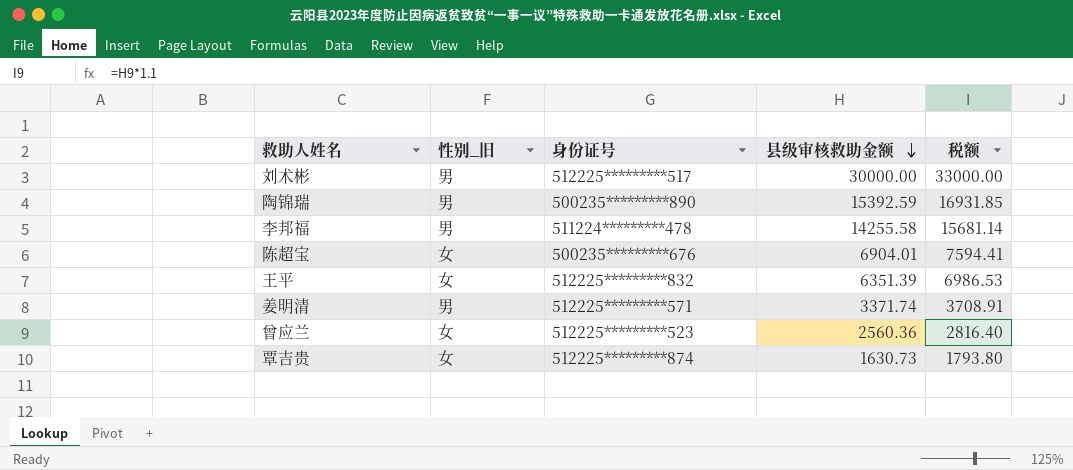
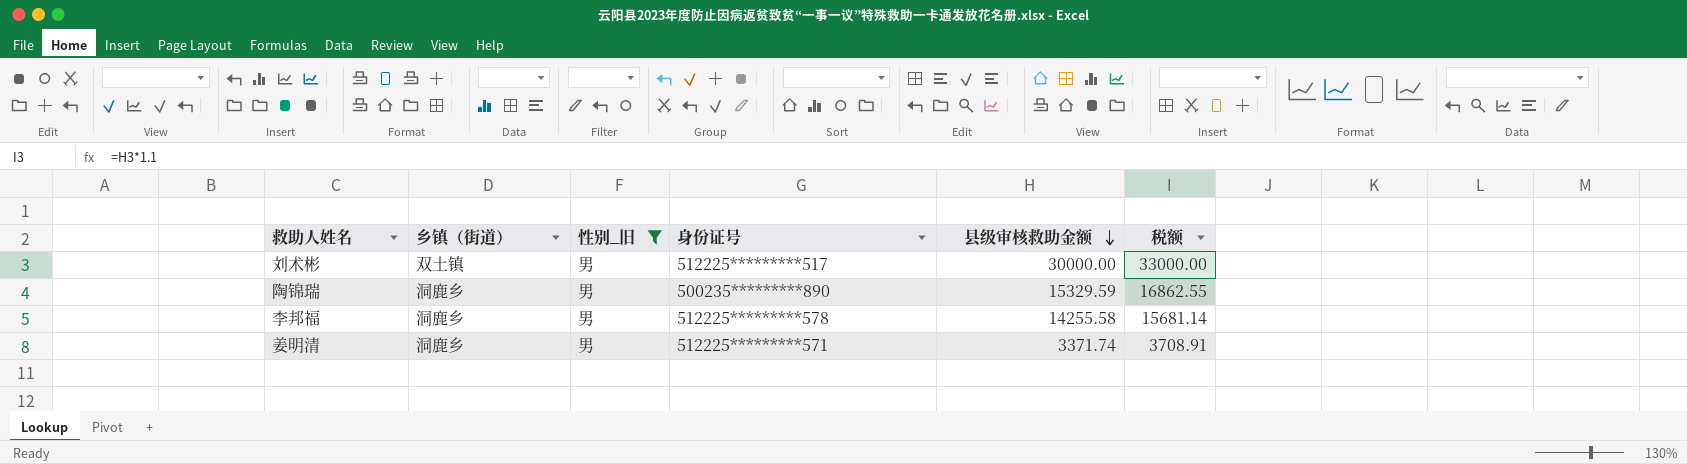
filter: none -> 性别_旧 = 男
column 乡镇（街道） | position: none -> 2
陶锦瑞 | 县级审核救助金额: 15392.59 -> 15329.59
陶锦瑞 | 税额: 16931.85 -> 16862.55
李邦福 | 身份证号: 511224*********478 -> 512225*********578

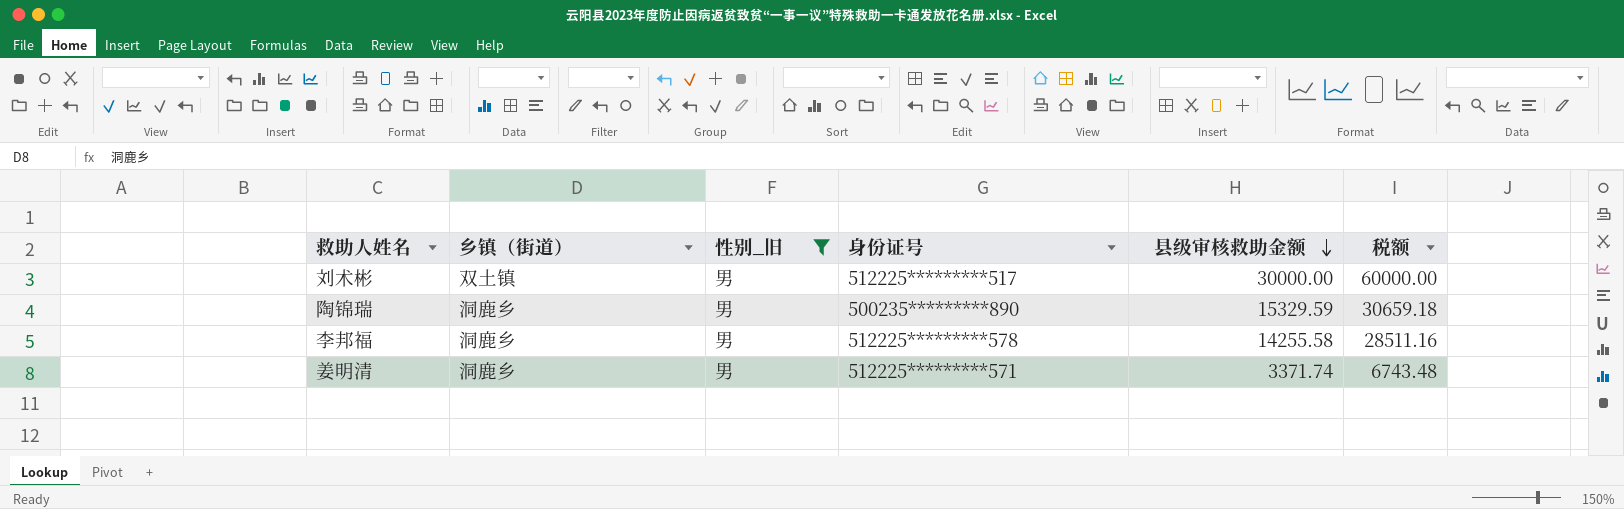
column 税额 | formula: [县级审核救助金额] * 1.1 -> [县级审核救助金额] * 2

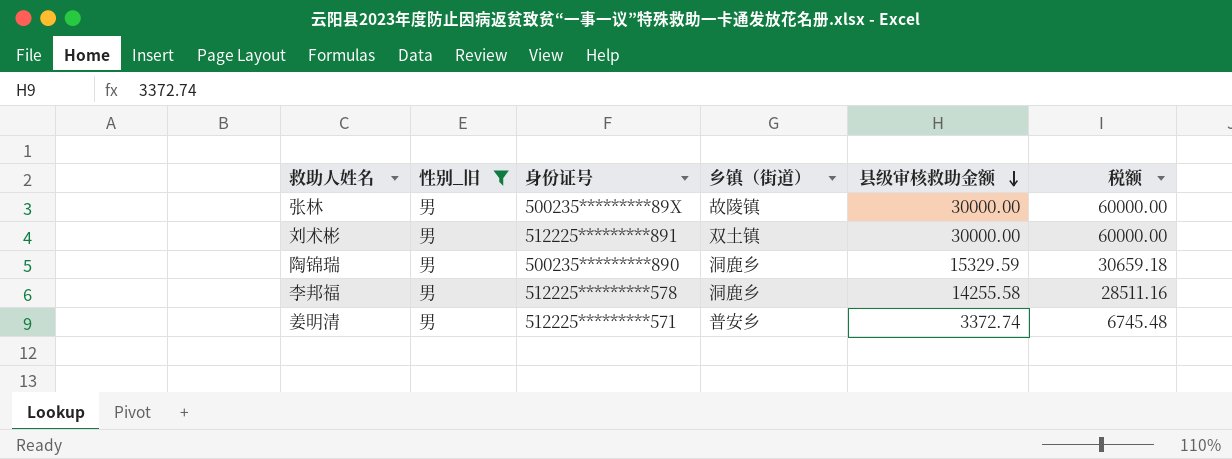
column 乡镇（街道） | position: 2 -> 4
row 张林: none -> 男 | 500235*********89X | 故陵镇 | 30000.00 | 60000.00
刘术彬 | 身份证号: 512225*********517 -> 512225*********891
姜明清 | 乡镇（街道）: 洞鹿乡 -> 普安乡
姜明清 | 县级审核救助金额: 3371.74 -> 3372.74
姜明清 | 税额: 6743.48 -> 6745.48

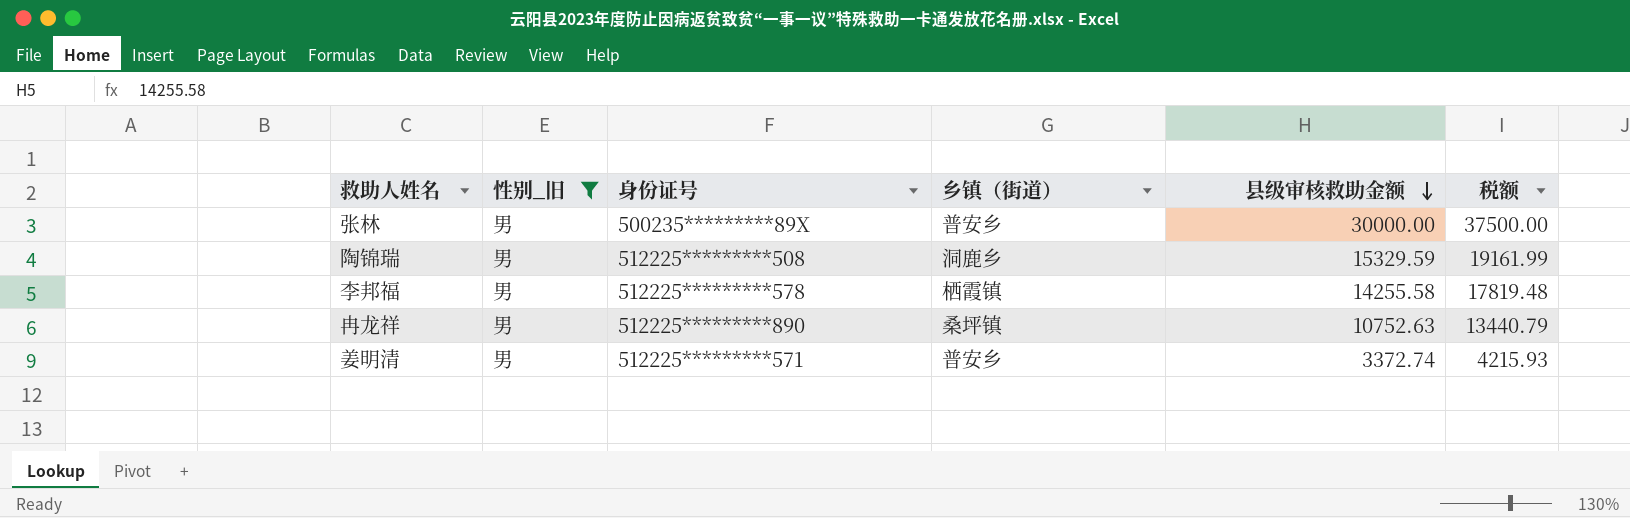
column 税额 | formula: [县级审核救助金额] * 2 -> [县级审核救助金额] * 1.25
row 刘术彬: 男 | 512225*********891 | 双土镇 | 30000.00 | 60000.00 -> none
张林 | 乡镇（街道）: 故陵镇 -> 普安乡
陶锦瑞 | 身份证号: 500235*********890 -> 512225*********508
李邦福 | 乡镇（街道）: 洞鹿乡 -> 栖霞镇
row 冉龙祥: none -> 男 | 512225*********890 | 桑坪镇 | 10752.63 | 13440.79

